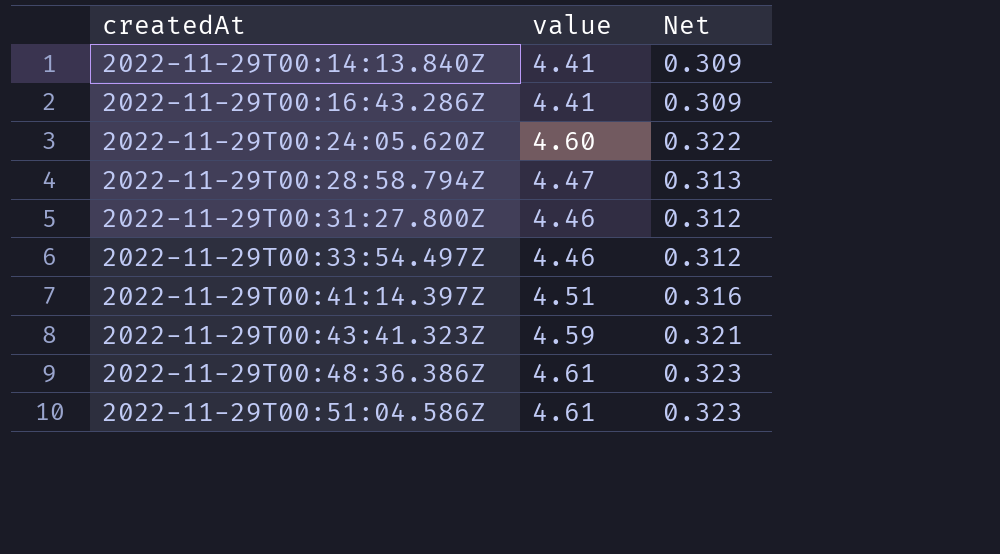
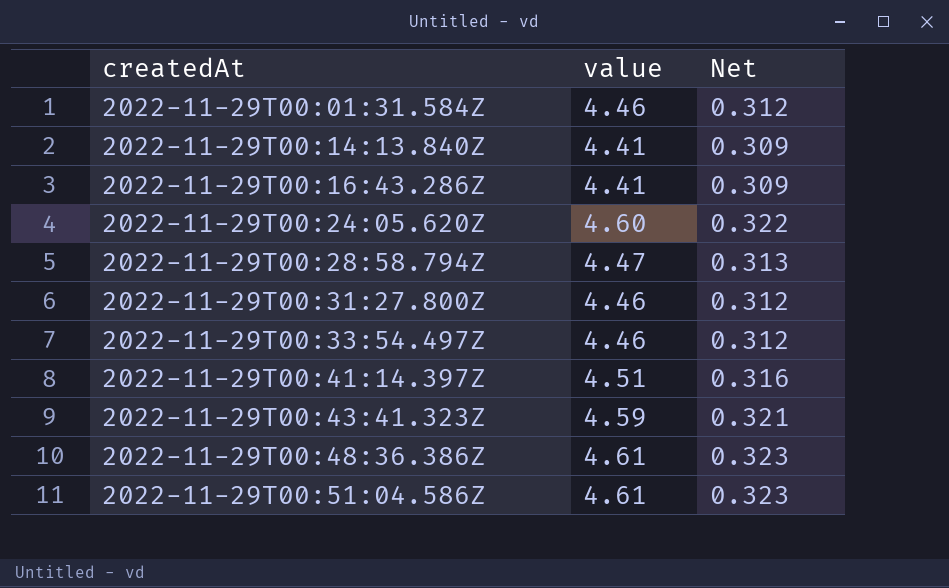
row 2022-11-29T00:01:31.584Z: none -> 4.46 | 0.312

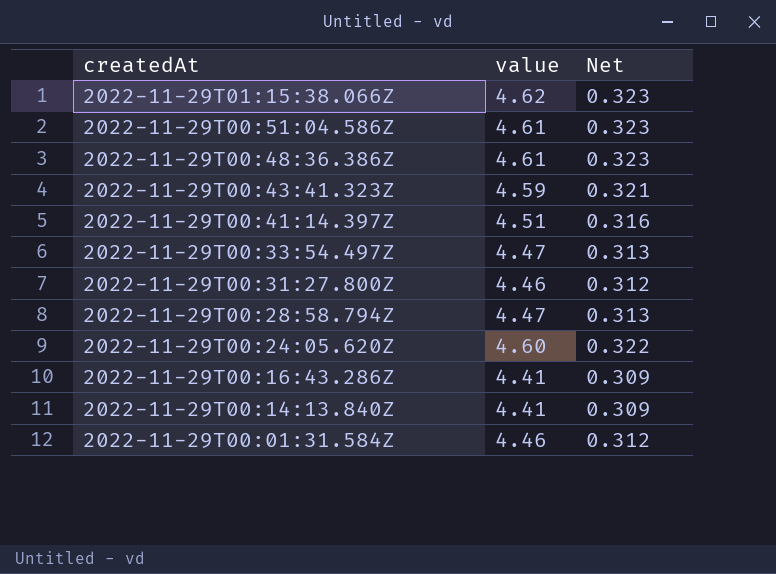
row order: createdAt ascending -> createdAt descending
row 2022-11-29T01:15:38.066Z: none -> 4.62 | 0.323
2022-11-29T00:33:54.497Z | value: 4.46 -> 4.47
2022-11-29T00:33:54.497Z | Net: 0.312 -> 0.313

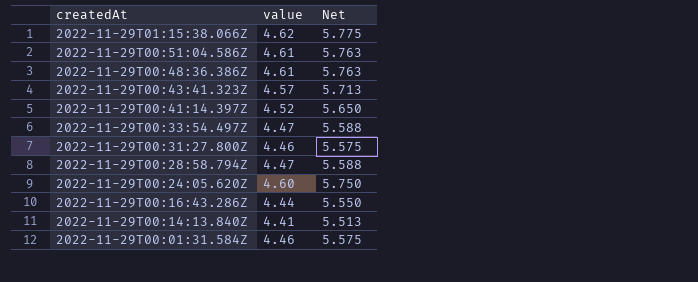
column Net | formula: [value] * 0.07 -> [value] * 1.25
2022-11-29T00:43:41.323Z | value: 4.59 -> 4.57
2022-11-29T00:41:14.397Z | value: 4.51 -> 4.52
2022-11-29T00:16:43.286Z | value: 4.41 -> 4.44

